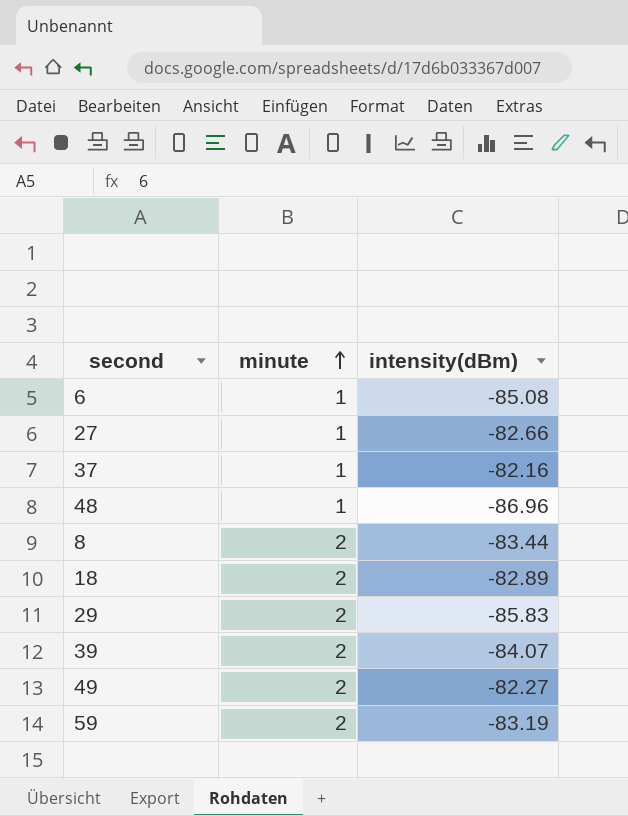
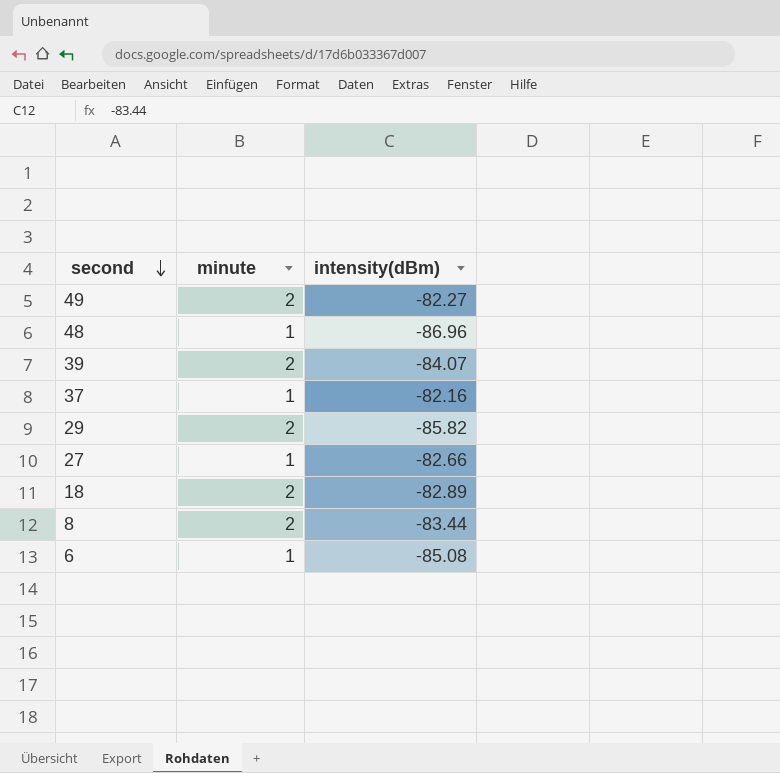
row order: minute ascending -> second descending
row 59: 2 | -83.19 -> none
29 | intensity(dBm): -85.83 -> -85.82

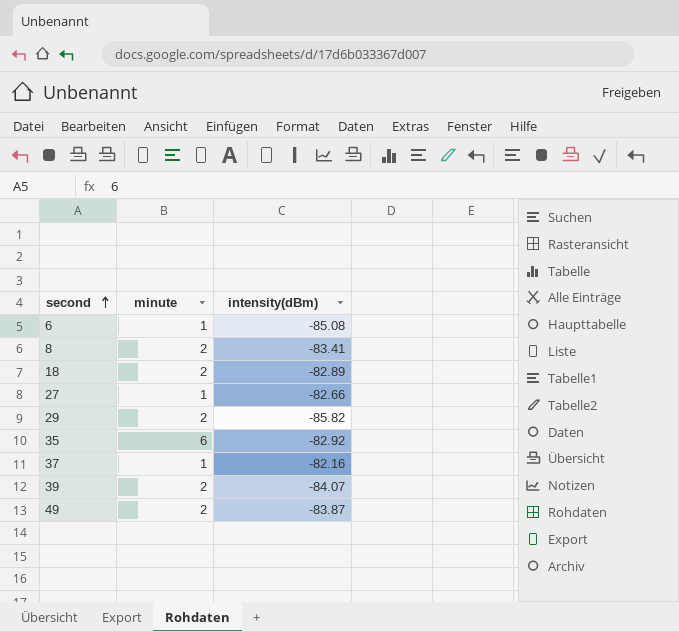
row order: second descending -> second ascending
row 48: 1 | -86.96 -> none
8 | intensity(dBm): -83.44 -> -83.41
row 35: none -> 6 | -82.92
49 | intensity(dBm): -82.27 -> -83.87

